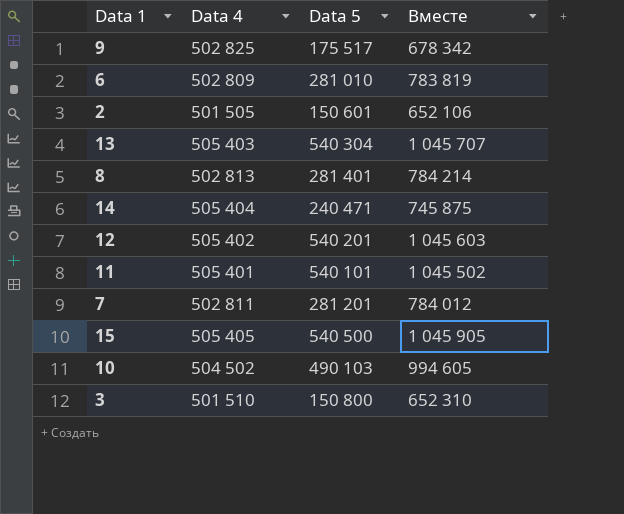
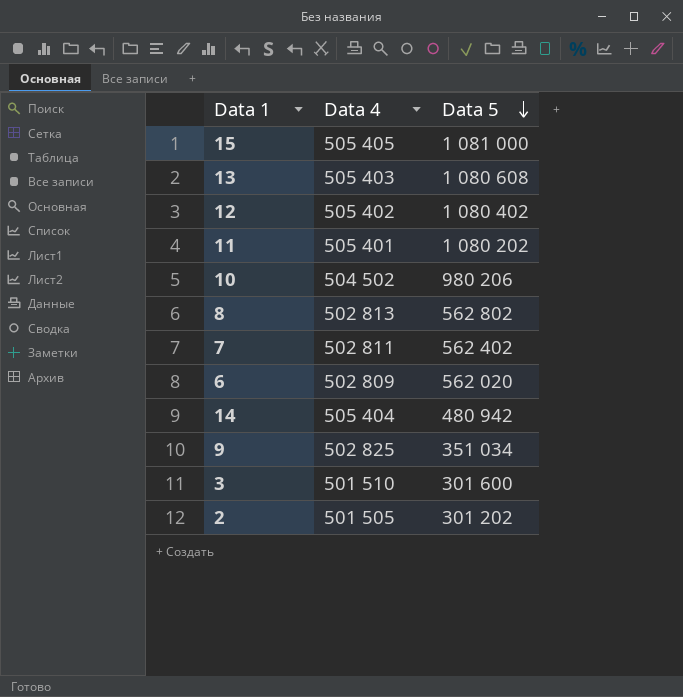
row order: none -> Data 5 descending
column Вместе | formula: [Data 4] + [Data 5] -> none
15 | Data 5: 540 500 -> 1 081 000
13 | Data 5: 540 304 -> 1 080 608
12 | Data 5: 540 201 -> 1 080 402
11 | Data 5: 540 101 -> 1 080 202
10 | Data 5: 490 103 -> 980 206
8 | Data 5: 281 401 -> 562 802
7 | Data 5: 281 201 -> 562 402
6 | Data 5: 281 010 -> 562 020
14 | Data 5: 240 471 -> 480 942
9 | Data 5: 175 517 -> 351 034
3 | Data 5: 150 800 -> 301 600
2 | Data 5: 150 601 -> 301 202

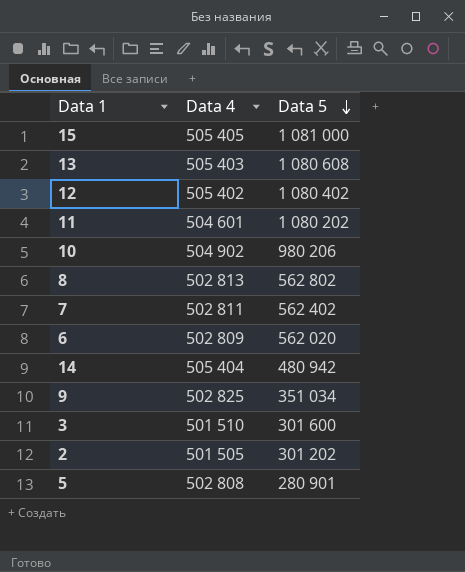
11 | Data 4: 505 401 -> 504 601
10 | Data 4: 504 502 -> 504 902
row 5: none -> 502 808 | 280 901

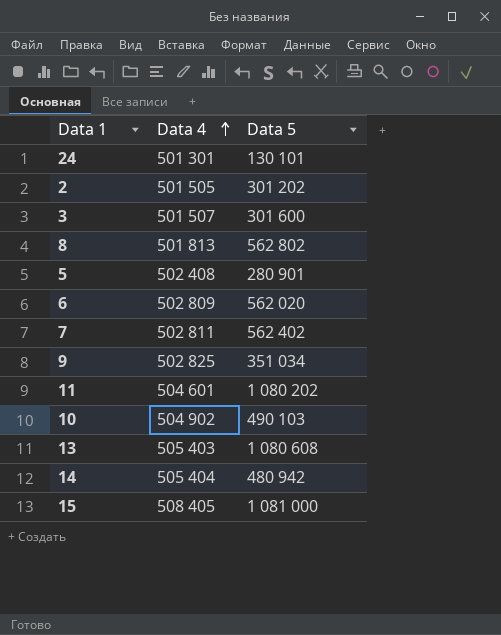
row order: Data 5 descending -> Data 4 ascending
row 12: 505 402 | 1 080 402 -> none
row 24: none -> 501 301 | 130 101
3 | Data 4: 501 510 -> 501 507
8 | Data 4: 502 813 -> 501 813
5 | Data 4: 502 808 -> 502 408
10 | Data 5: 980 206 -> 490 103
15 | Data 4: 505 405 -> 508 405

